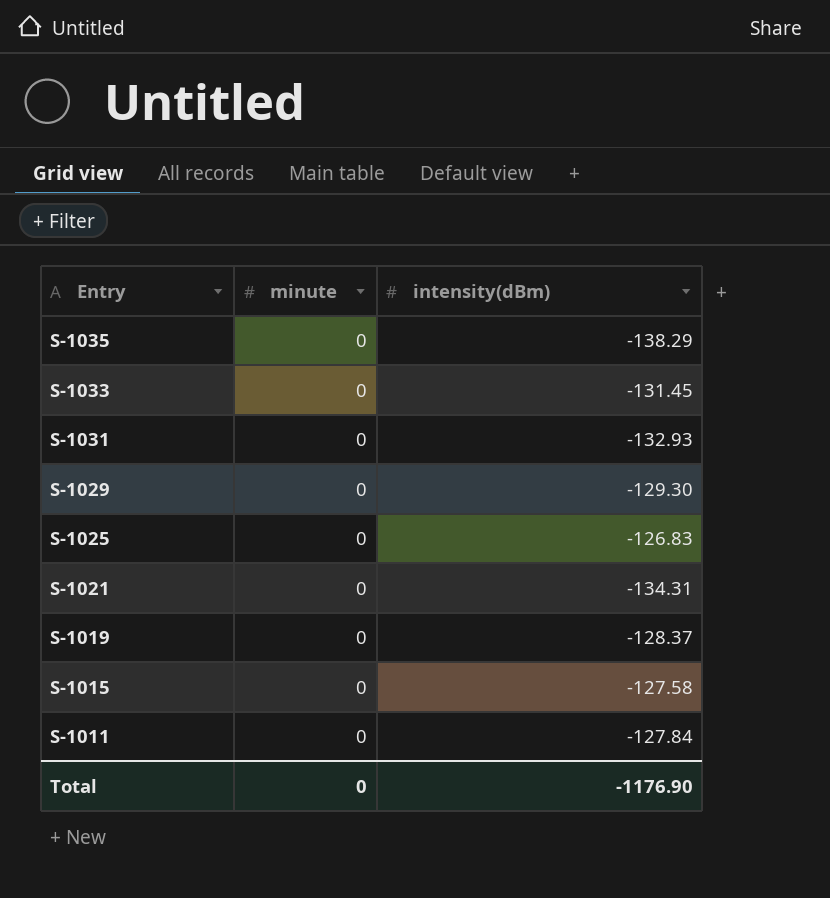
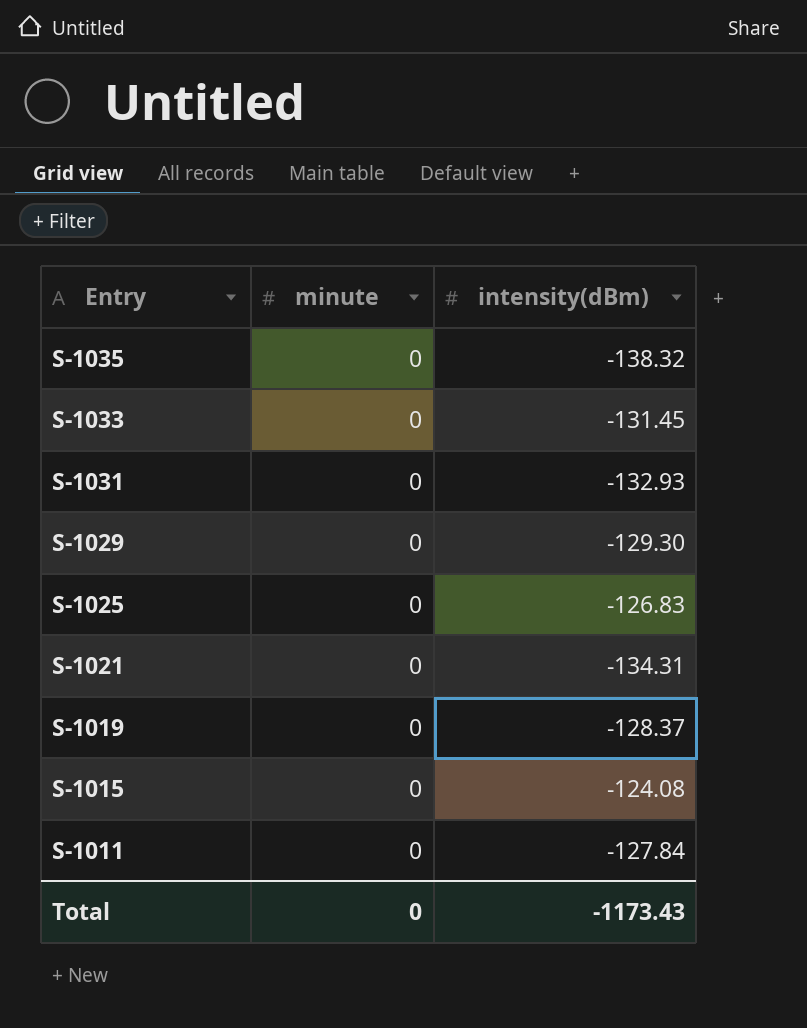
S-1035 | intensity(dBm): -138.29 -> -138.32
S-1015 | intensity(dBm): -127.58 -> -124.08
Total | intensity(dBm): -1176.90 -> -1173.43

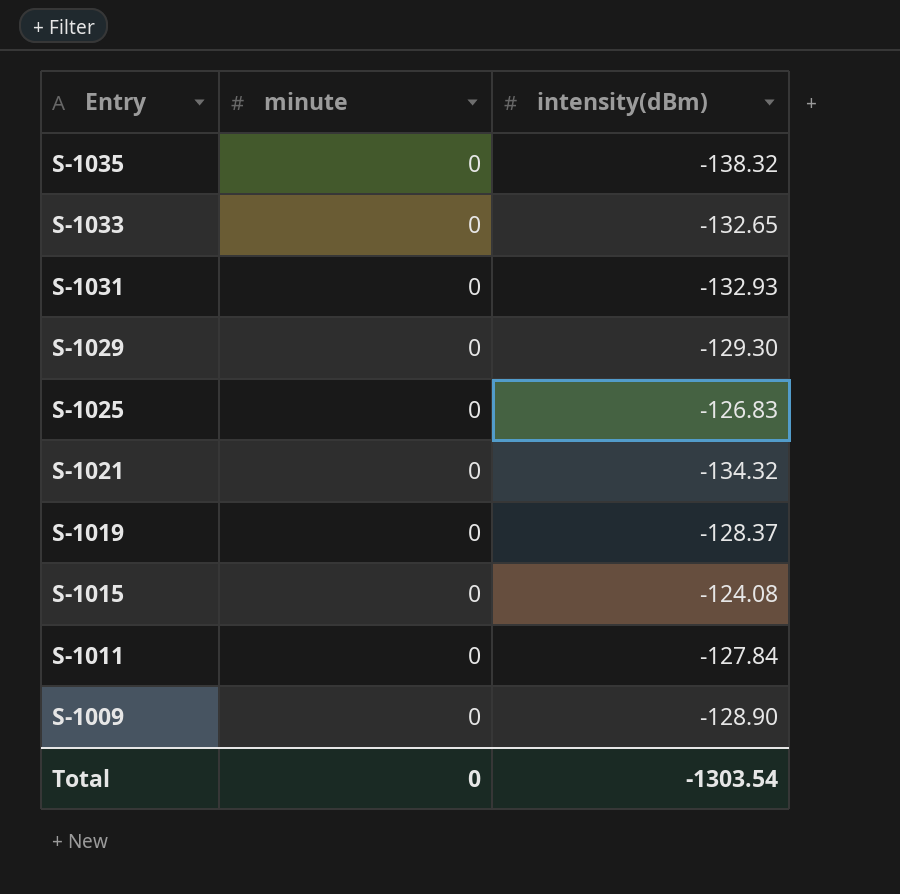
S-1033 | intensity(dBm): -131.45 -> -132.65
S-1021 | intensity(dBm): -134.31 -> -134.32
row S-1009: none -> 0 | -128.90
Total | intensity(dBm): -1173.43 -> -1303.54

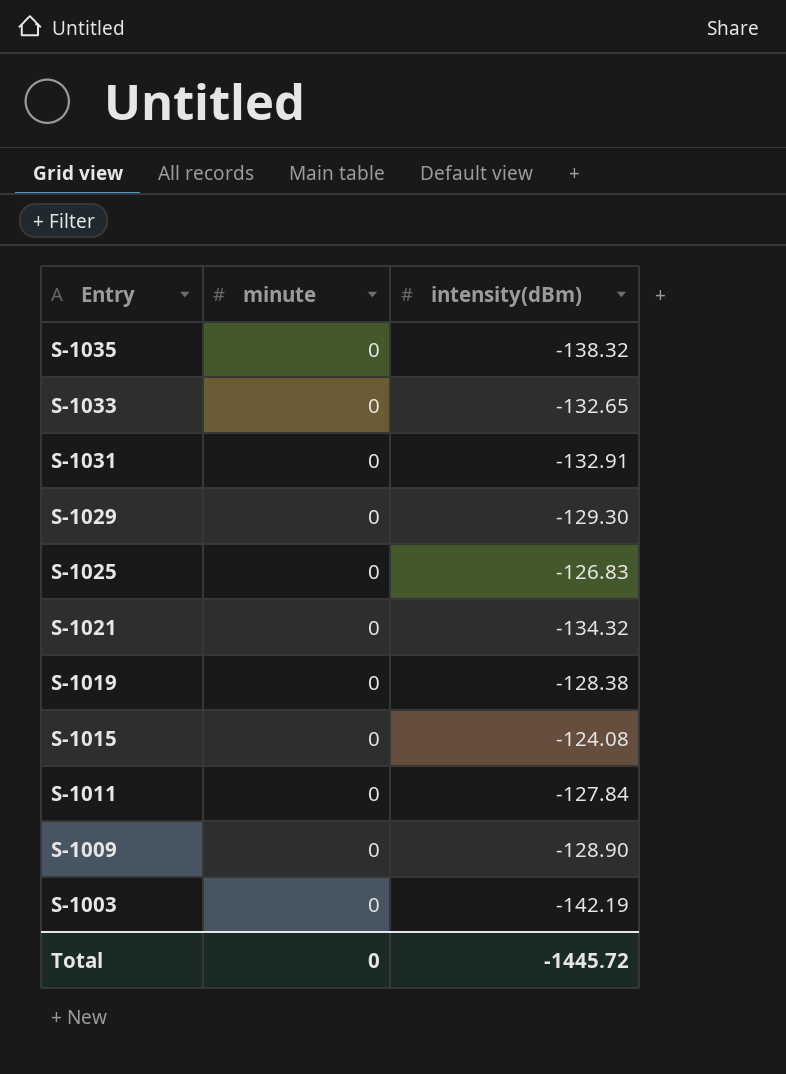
S-1031 | intensity(dBm): -132.93 -> -132.91
S-1019 | intensity(dBm): -128.37 -> -128.38
row S-1003: none -> 0 | -142.19
Total | intensity(dBm): -1303.54 -> -1445.72

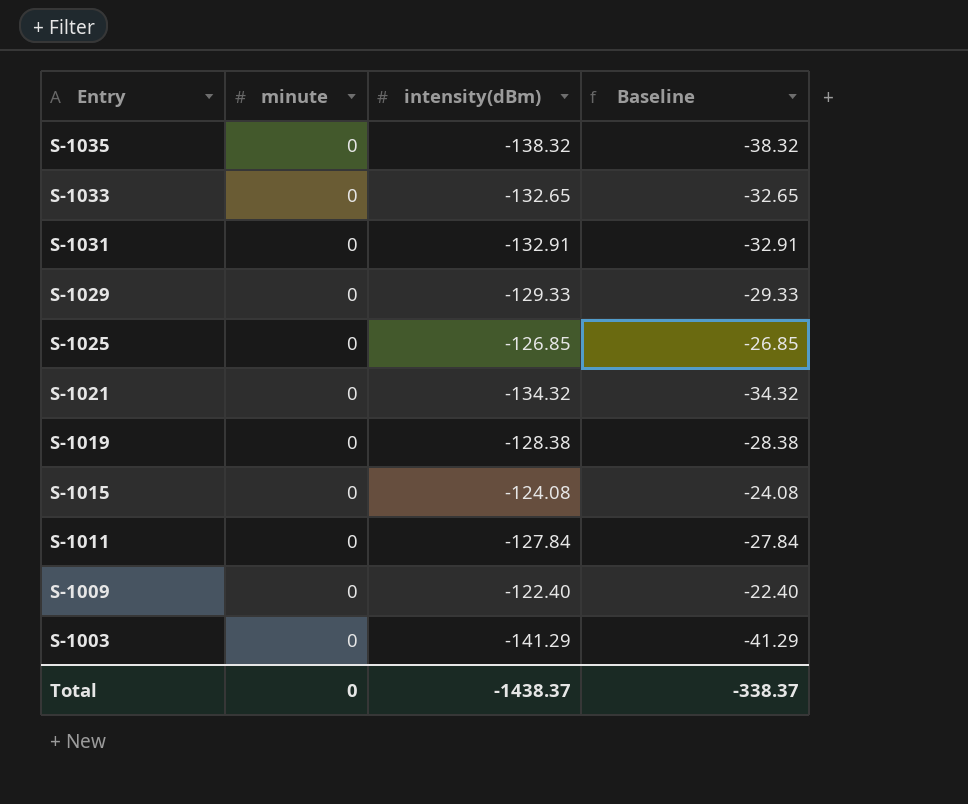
column Baseline | formula: none -> [intensity(dBm)] + 100
S-1029 | intensity(dBm): -129.30 -> -129.33
S-1025 | intensity(dBm): -126.83 -> -126.85
S-1009 | intensity(dBm): -128.90 -> -122.40
S-1003 | intensity(dBm): -142.19 -> -141.29
Total | intensity(dBm): -1445.72 -> -1438.37

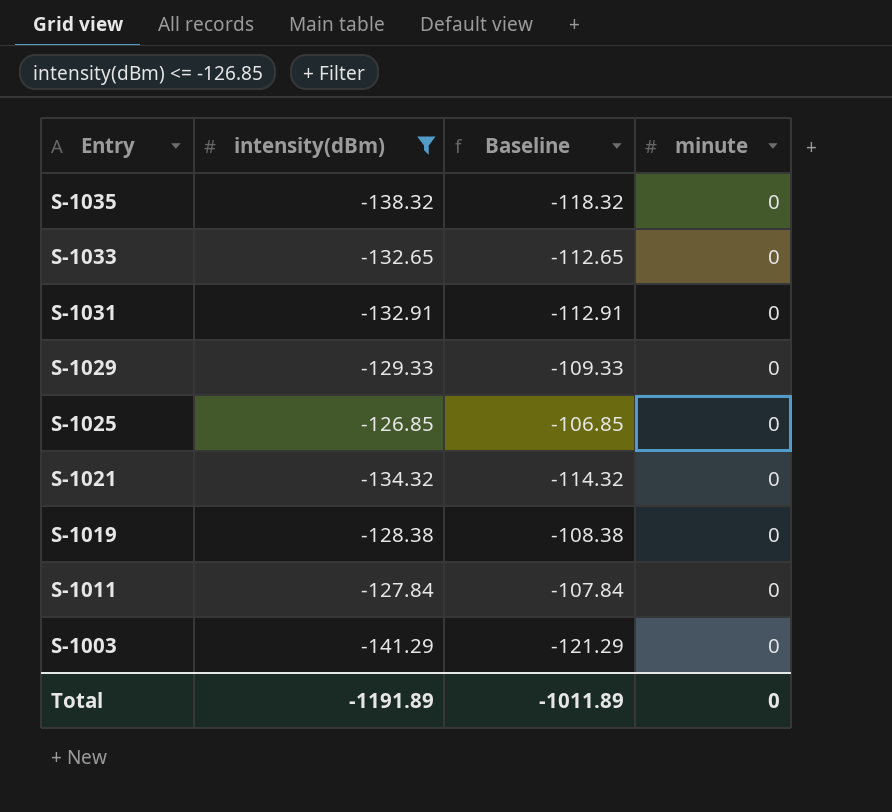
filter: none -> intensity(dBm) <= -126.85
column Baseline | formula: [intensity(dBm)] + 100 -> [intensity(dBm)] + 20
column minute | position: 2 -> 4
Total | intensity(dBm): -1438.37 -> -1191.89
Total | Baseline: -338.37 -> -1011.89

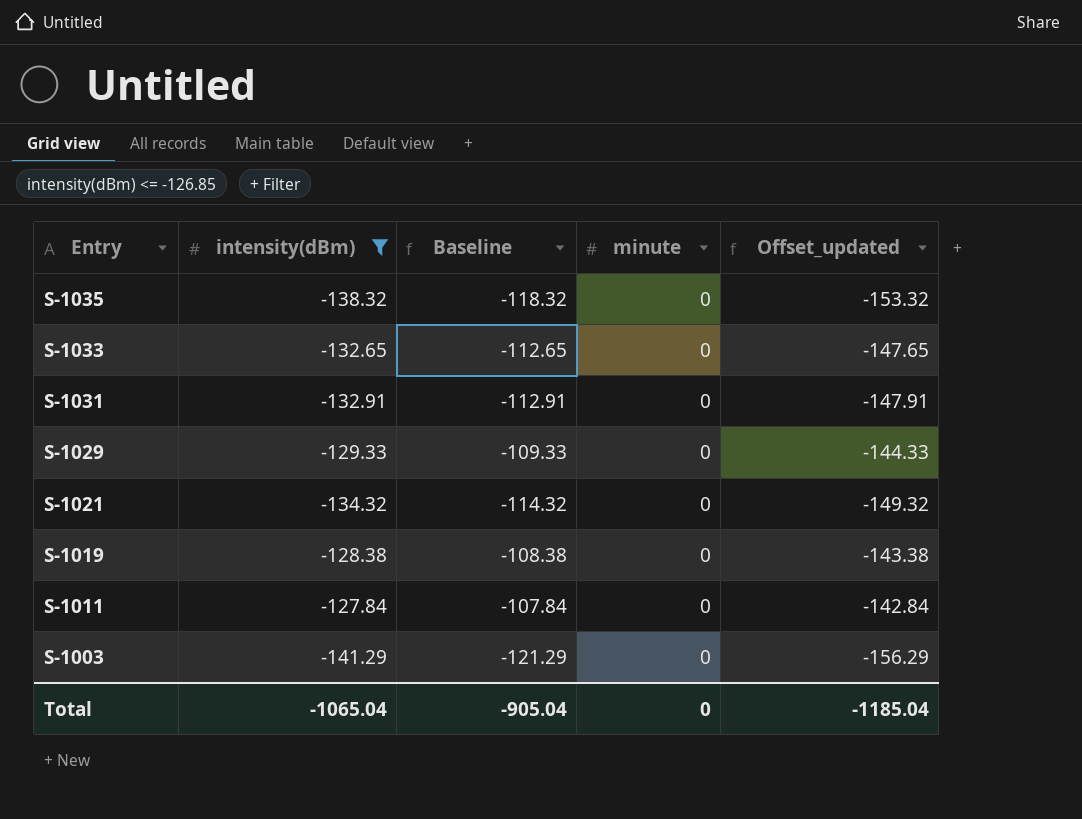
column Offset_updated | formula: none -> [intensity(dBm)] - 15
row S-1025: -126.85 | -106.85 | 0 -> none
Total | intensity(dBm): -1191.89 -> -1065.04
Total | Baseline: -1011.89 -> -905.04

